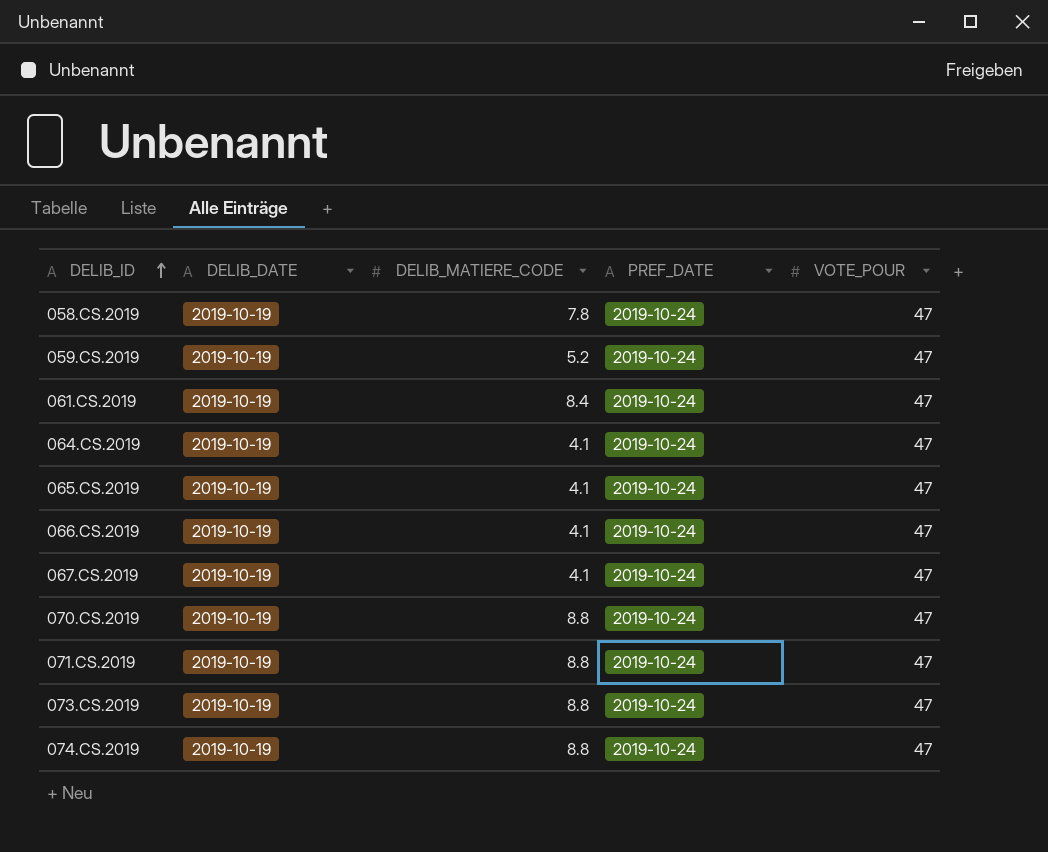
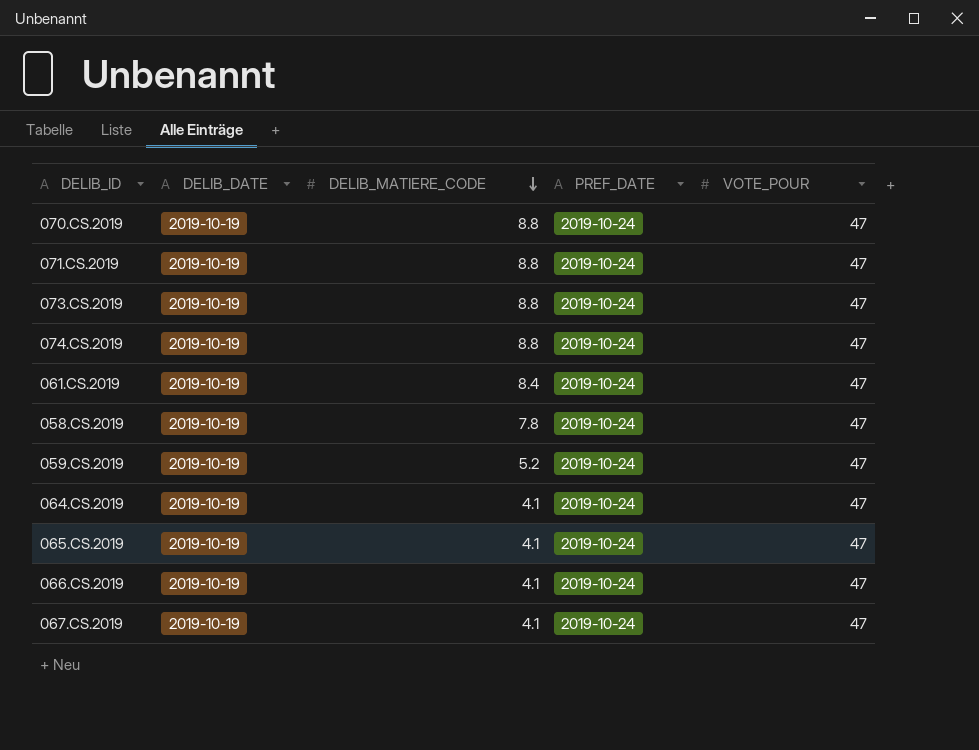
row order: DELIB_ID ascending -> DELIB_MATIERE_CODE descending

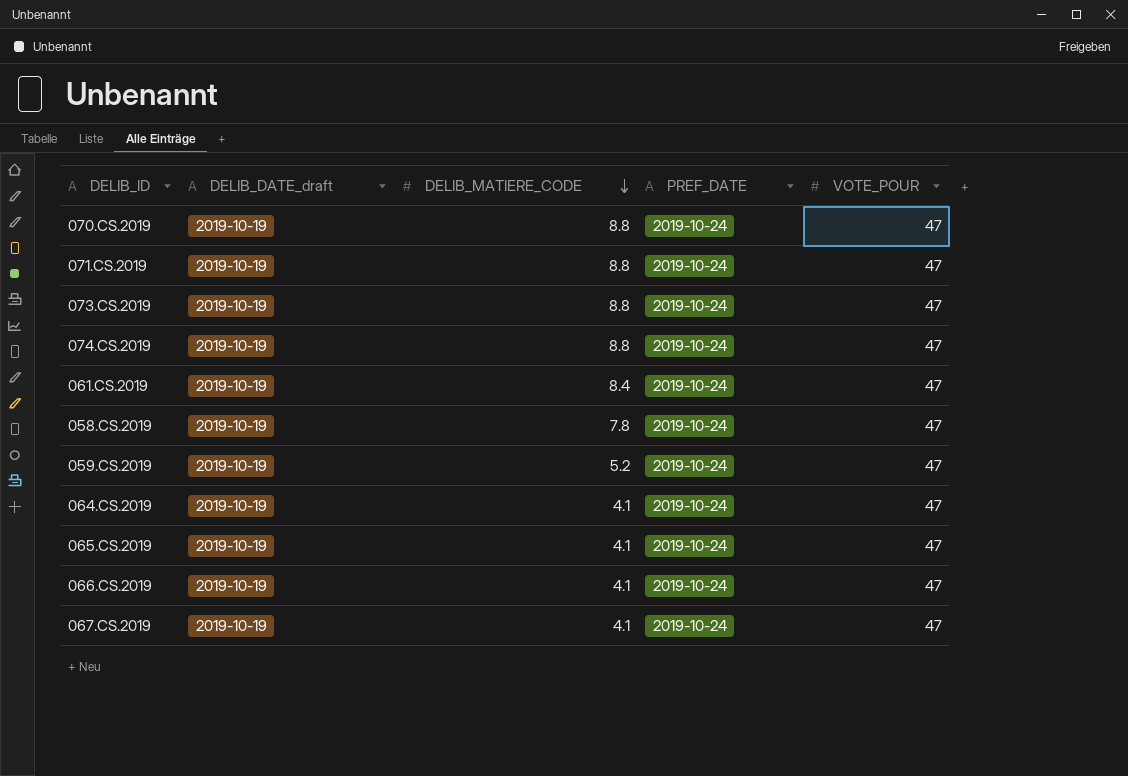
column name: DELIB_DATE -> DELIB_DATE_draft

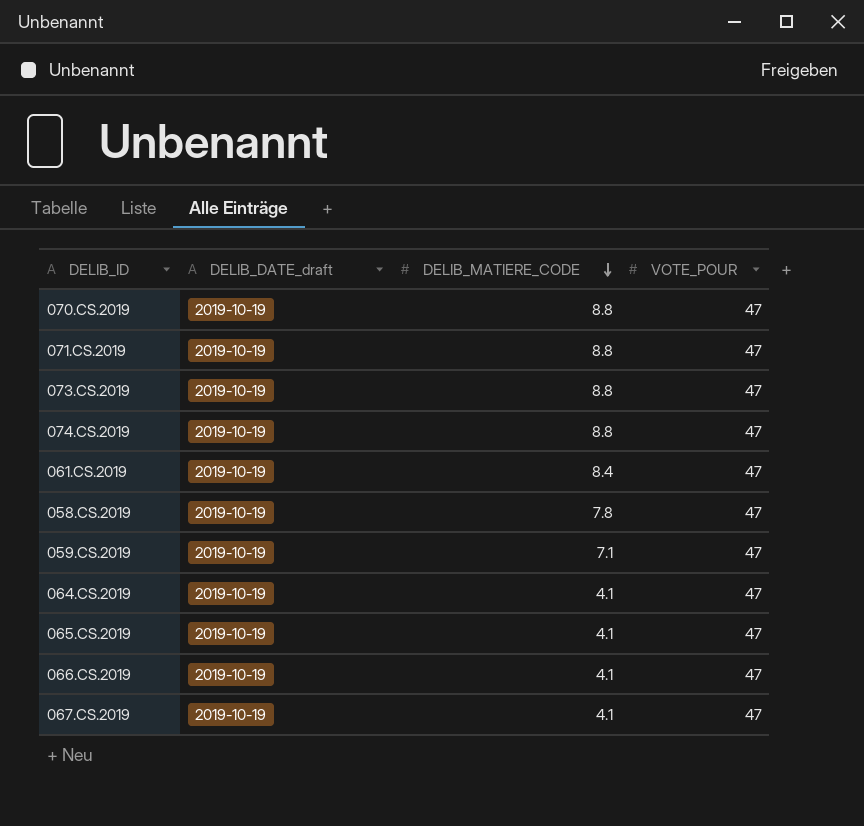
column PREF_DATE | position: 4 -> none
059.CS.2019 | DELIB_MATIERE_CODE: 5.2 -> 7.1

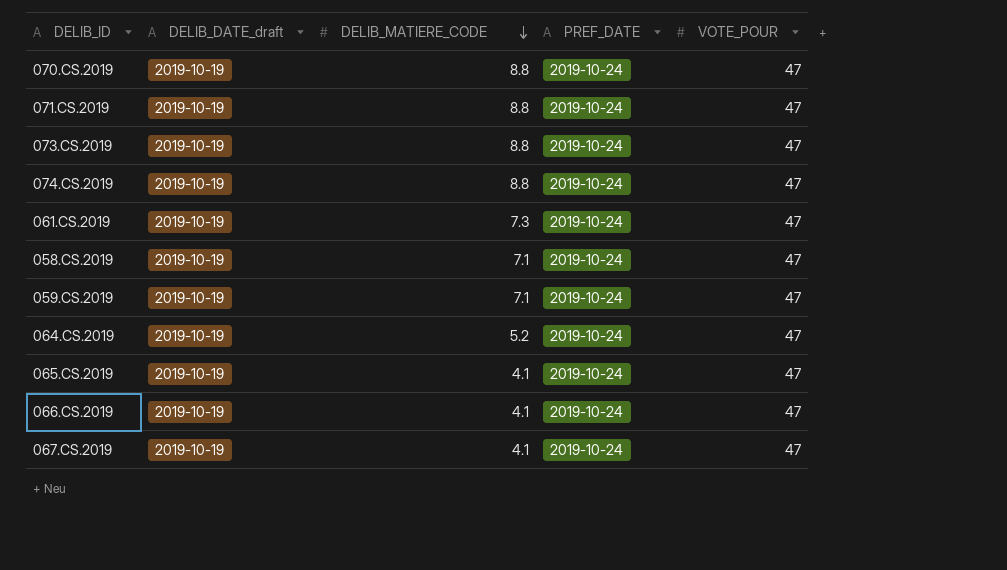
column PREF_DATE | position: none -> 4
061.CS.2019 | DELIB_MATIERE_CODE: 8.4 -> 7.3
058.CS.2019 | DELIB_MATIERE_CODE: 7.8 -> 7.1
064.CS.2019 | DELIB_MATIERE_CODE: 4.1 -> 5.2

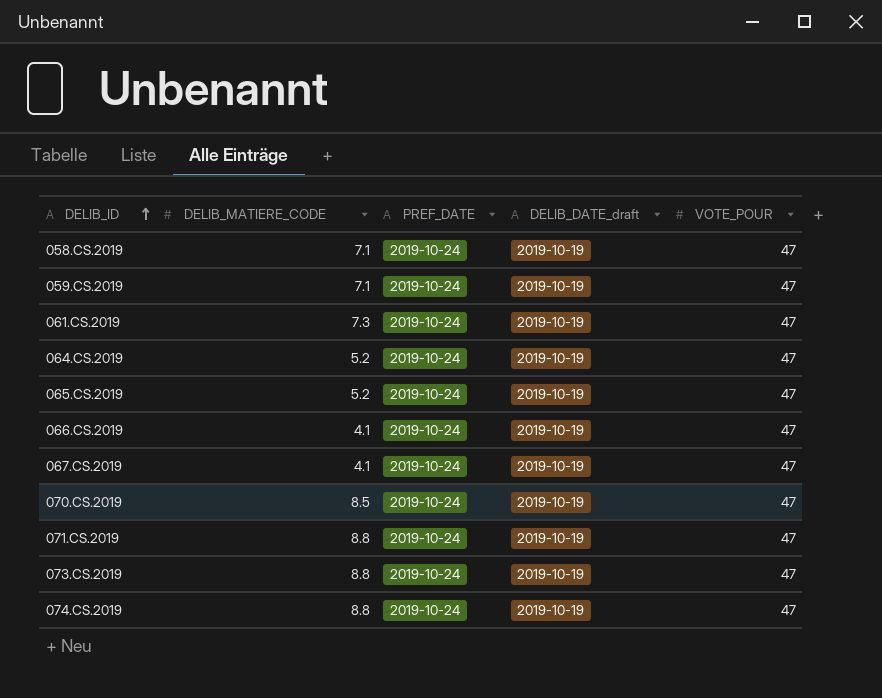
row order: DELIB_MATIERE_CODE descending -> DELIB_ID ascending
column DELIB_DATE_draft | position: 2 -> 4
065.CS.2019 | DELIB_MATIERE_CODE: 4.1 -> 5.2
070.CS.2019 | DELIB_MATIERE_CODE: 8.8 -> 8.5

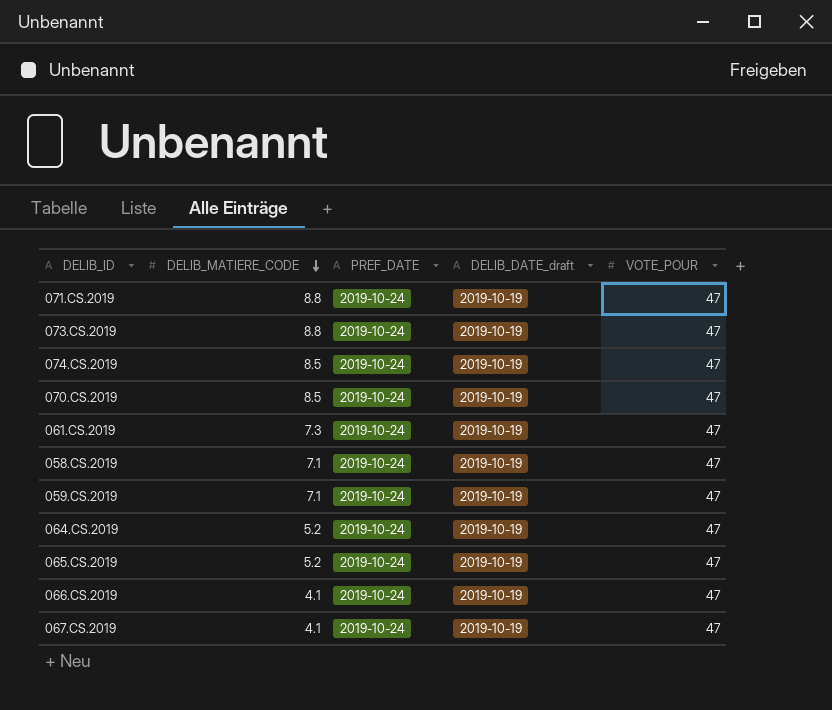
row order: DELIB_ID ascending -> DELIB_MATIERE_CODE descending
074.CS.2019 | DELIB_MATIERE_CODE: 8.8 -> 8.5

